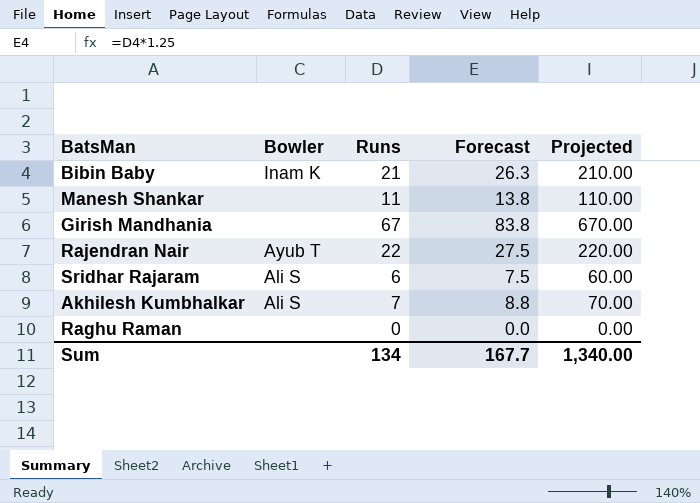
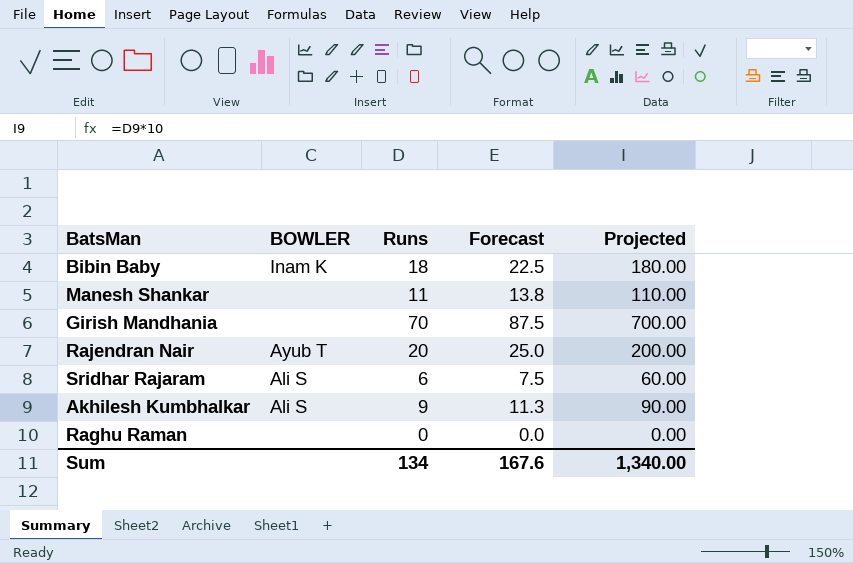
column name: Bowler -> BOWLER
Bibin Baby | Runs: 21 -> 18
Bibin Baby | Forecast: 26.3 -> 22.5
Bibin Baby | Projected: 210.00 -> 180.00
Girish Mandhania | Runs: 67 -> 70
Girish Mandhania | Forecast: 83.8 -> 87.5
Girish Mandhania | Projected: 670.00 -> 700.00
Rajendran Nair | Runs: 22 -> 20
Rajendran Nair | Forecast: 27.5 -> 25.0
Rajendran Nair | Projected: 220.00 -> 200.00
Akhilesh Kumbhalkar | Runs: 7 -> 9
Akhilesh Kumbhalkar | Forecast: 8.8 -> 11.3
Akhilesh Kumbhalkar | Projected: 70.00 -> 90.00
Sum | Forecast: 167.7 -> 167.6

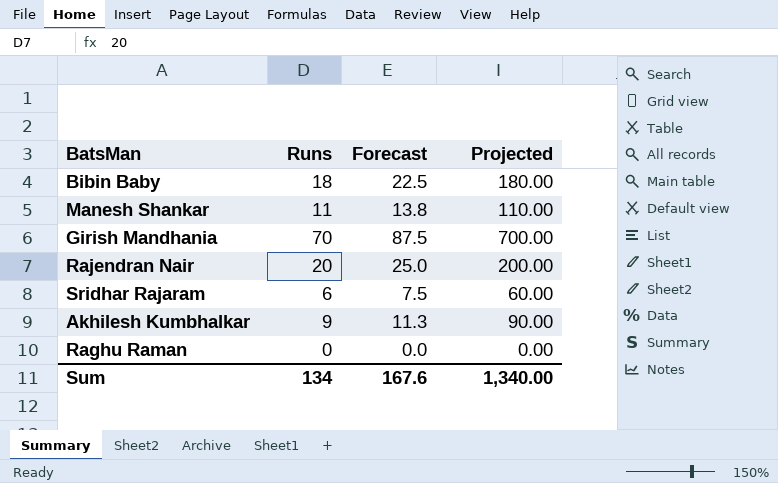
column BOWLER | position: 2 -> none

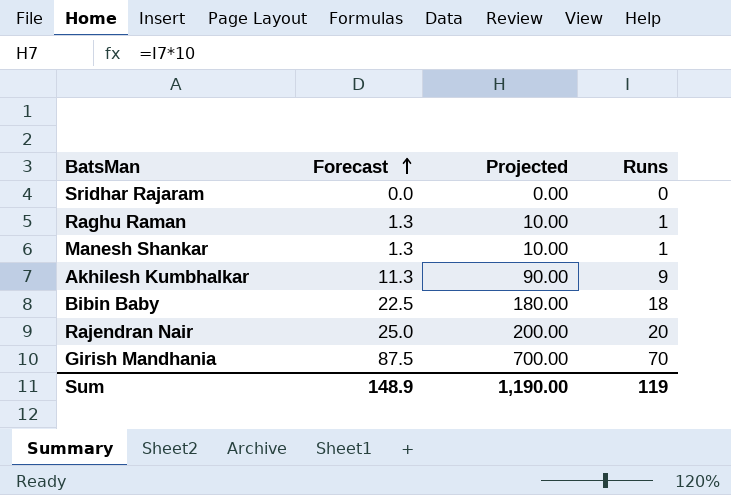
row order: none -> Forecast ascending
column Runs | position: 2 -> 4
Sridhar Rajaram | Forecast: 7.5 -> 0.0
Sridhar Rajaram | Projected: 60.00 -> 0.00
Sridhar Rajaram | Runs: 6 -> 0
Raghu Raman | Forecast: 0.0 -> 1.3
Raghu Raman | Projected: 0.00 -> 10.00
Raghu Raman | Runs: 0 -> 1
Manesh Shankar | Forecast: 13.8 -> 1.3
Manesh Shankar | Projected: 110.00 -> 10.00
Manesh Shankar | Runs: 11 -> 1
Sum | Forecast: 167.6 -> 148.9
Sum | Projected: 1,340.00 -> 1,190.00
Sum | Runs: 134 -> 119

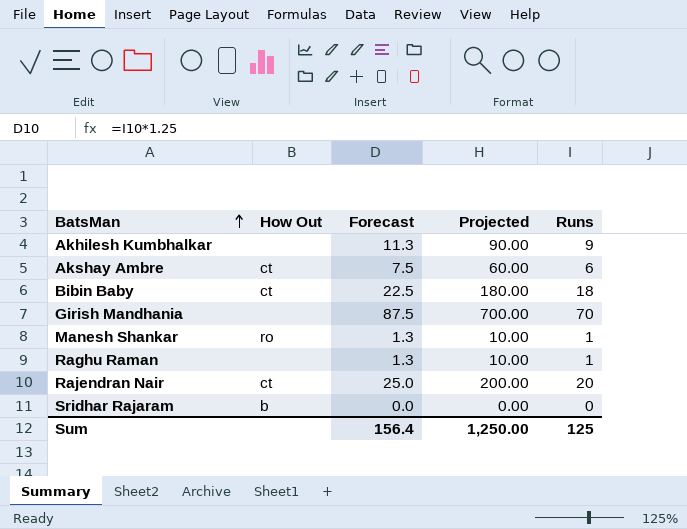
row order: Forecast ascending -> BatsMan ascending
column How Out | position: none -> 2
row Akshay Ambre: none -> ct | 7.5 | 60.00 | 6
Sum | Forecast: 148.9 -> 156.4
Sum | Projected: 1,190.00 -> 1,250.00
Sum | Runs: 119 -> 125

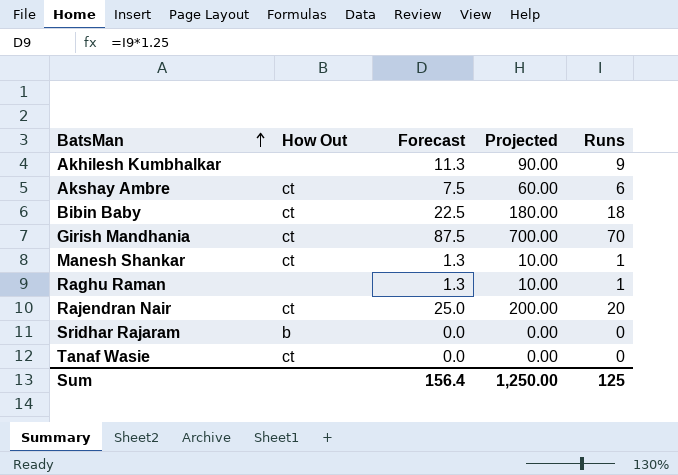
Girish Mandhania | How Out: none -> ct
Manesh Shankar | How Out: ro -> ct
row Tanaf Wasie: none -> ct | 0.0 | 0.00 | 0

